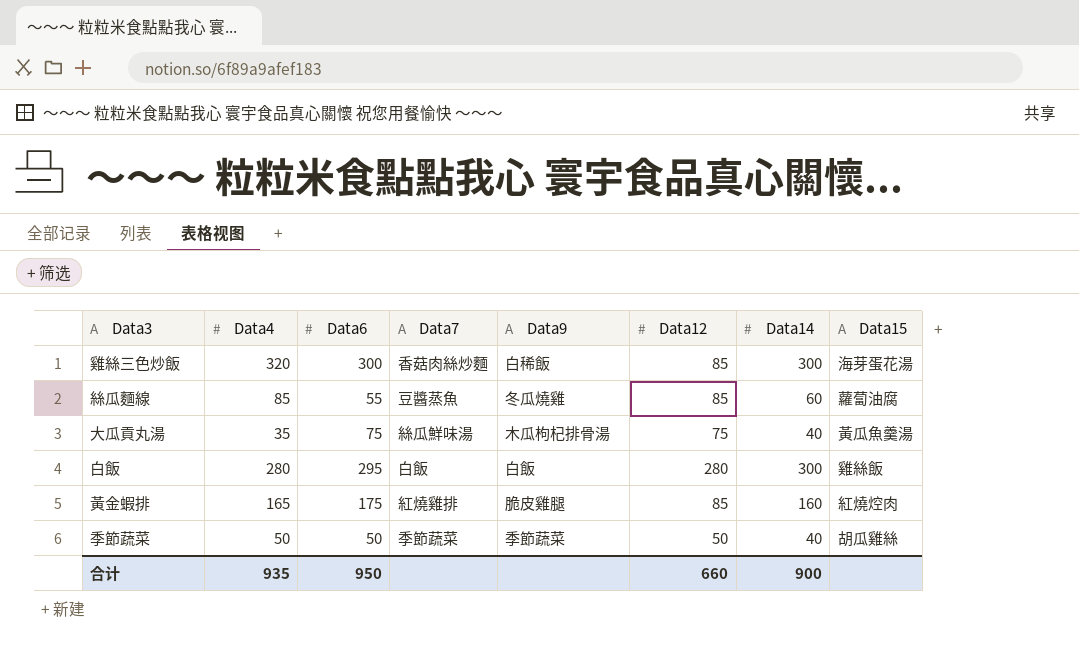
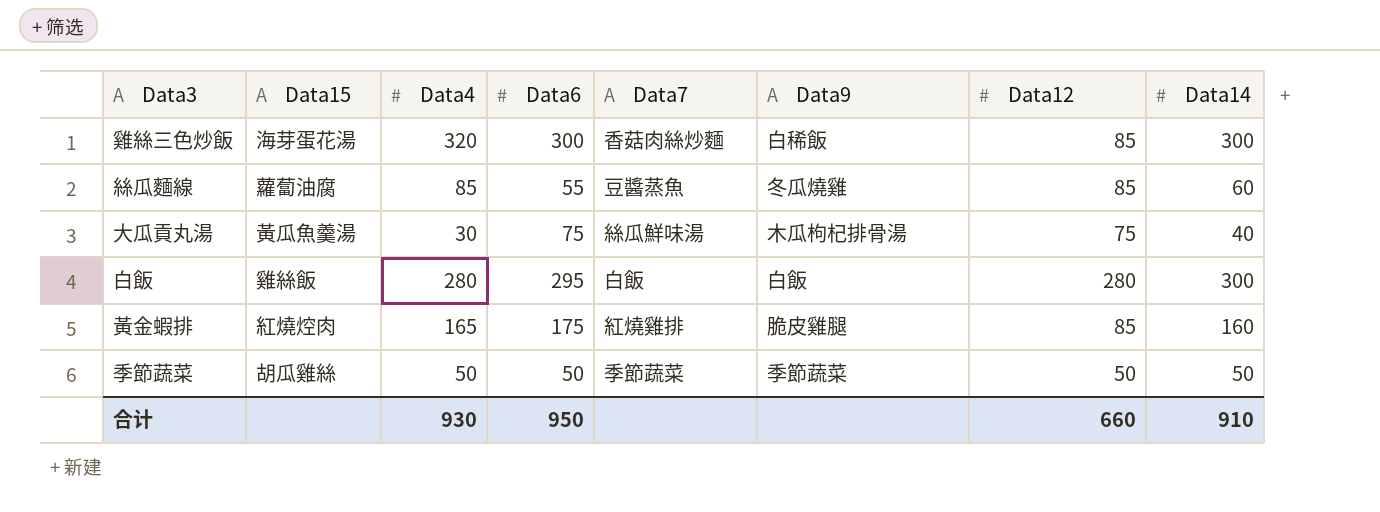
column Data15 | position: 8 -> 2
大瓜貢丸湯 | Data4: 35 -> 30
季節蔬菜 | Data14: 40 -> 50
合计 | Data4: 935 -> 930
合计 | Data14: 900 -> 910

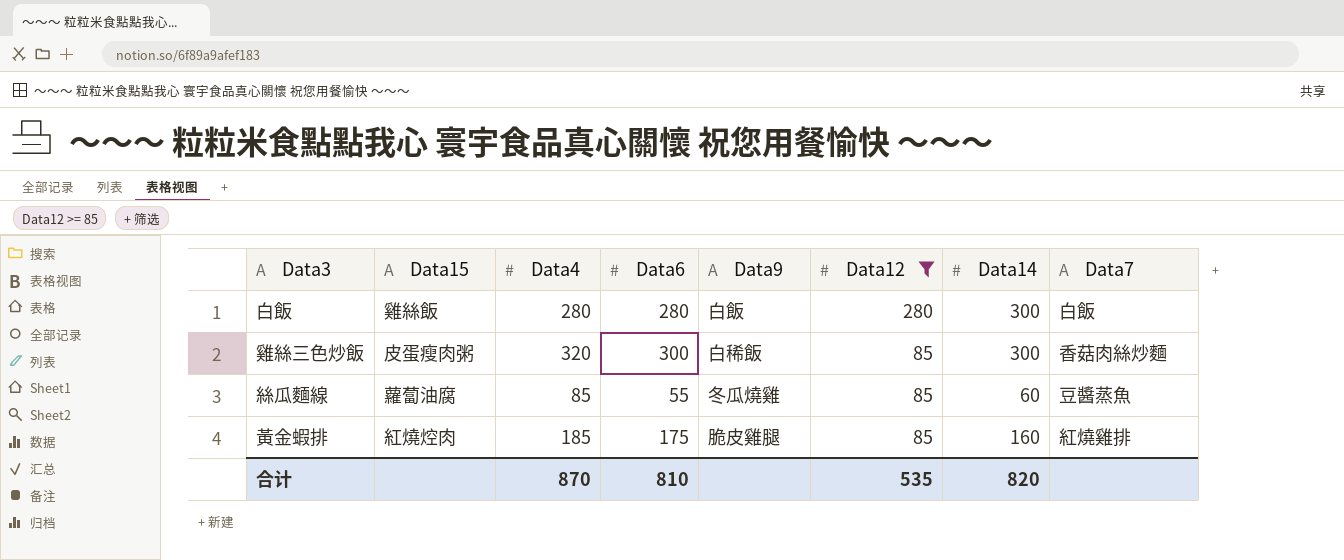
filter: none -> Data12 >= 85
row order: none -> Data12 descending
column Data7 | position: 5 -> 8
白飯 | Data6: 295 -> 280
雞絲三色炒飯 | Data15: 海芽蛋花湯 -> 皮蛋瘦肉粥
黃金蝦排 | Data4: 165 -> 185
合计 | Data4: 930 -> 870
合计 | Data6: 950 -> 810
合计 | Data12: 660 -> 535
合计 | Data14: 910 -> 820

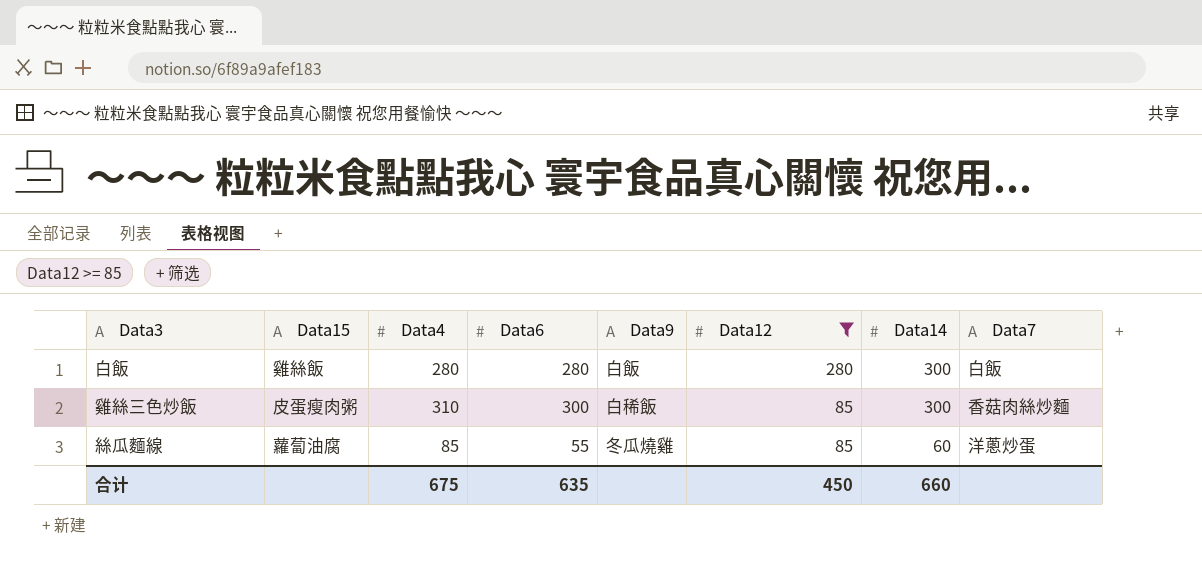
row 黃金蝦排: 紅燒焢肉 | 185 | 175 | 脆皮雞腿 | 85 | 160 | 紅燒雞排 -> none
雞絲三色炒飯 | Data4: 320 -> 310
絲瓜麵線 | Data7: 豆醬蒸魚 -> 洋蔥炒蛋
合计 | Data4: 870 -> 675
合计 | Data6: 810 -> 635
合计 | Data12: 535 -> 450
合计 | Data14: 820 -> 660

